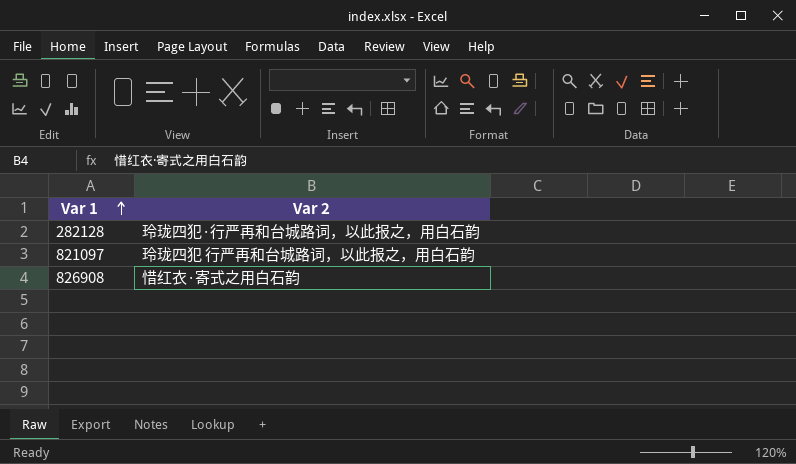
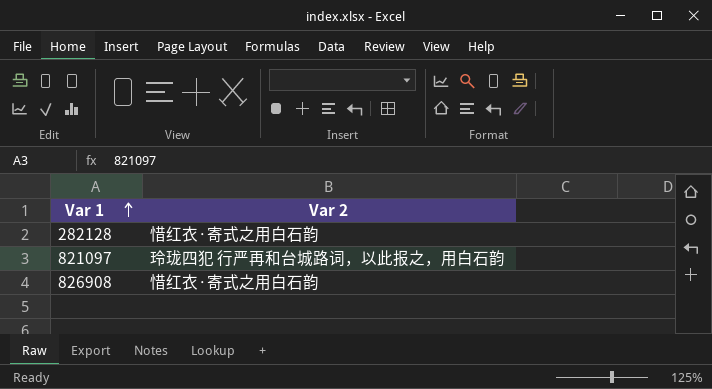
282128 | Var 2: 玲珑四犯·行严再和台城路词，以此报之，用白石韵 -> 惜红衣·寄式之用白石韵

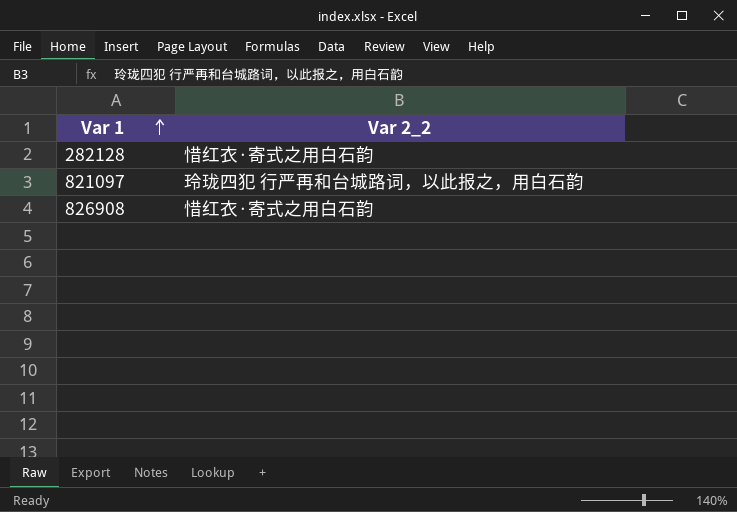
column name: Var 2 -> Var 2_2

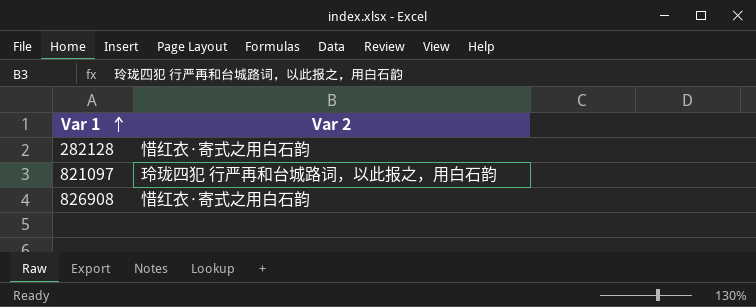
column name: Var 2_2 -> Var 2

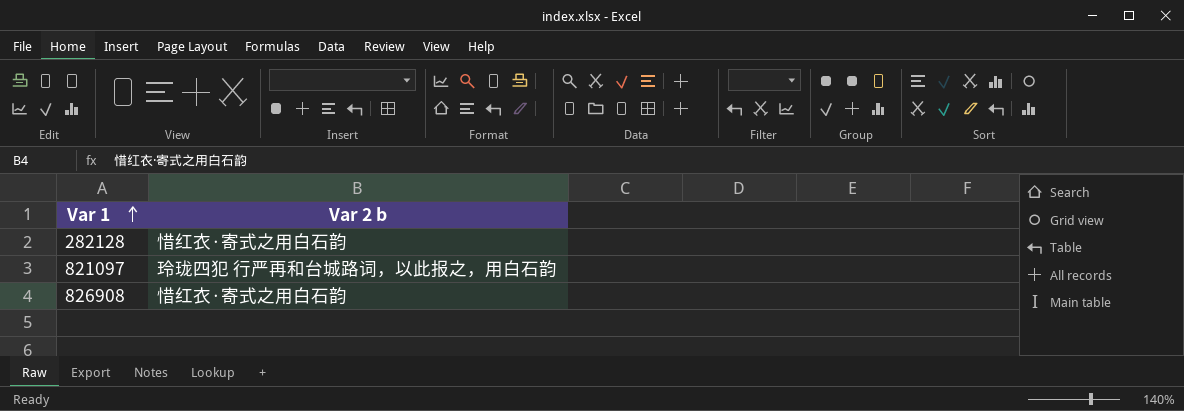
column name: Var 2 -> Var 2 b

